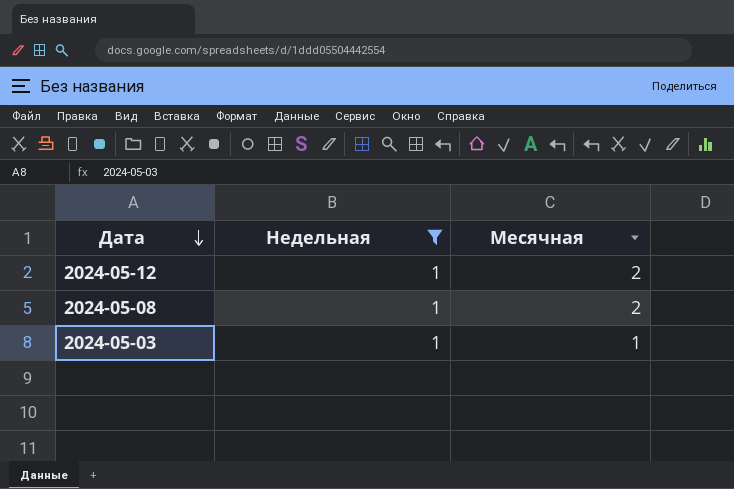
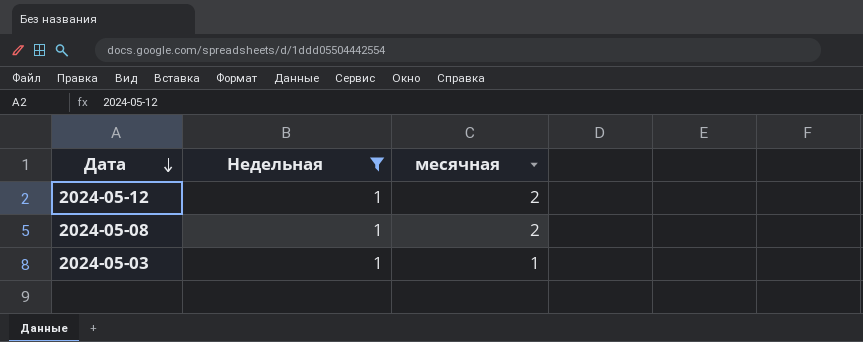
column name: Месячная -> месячная

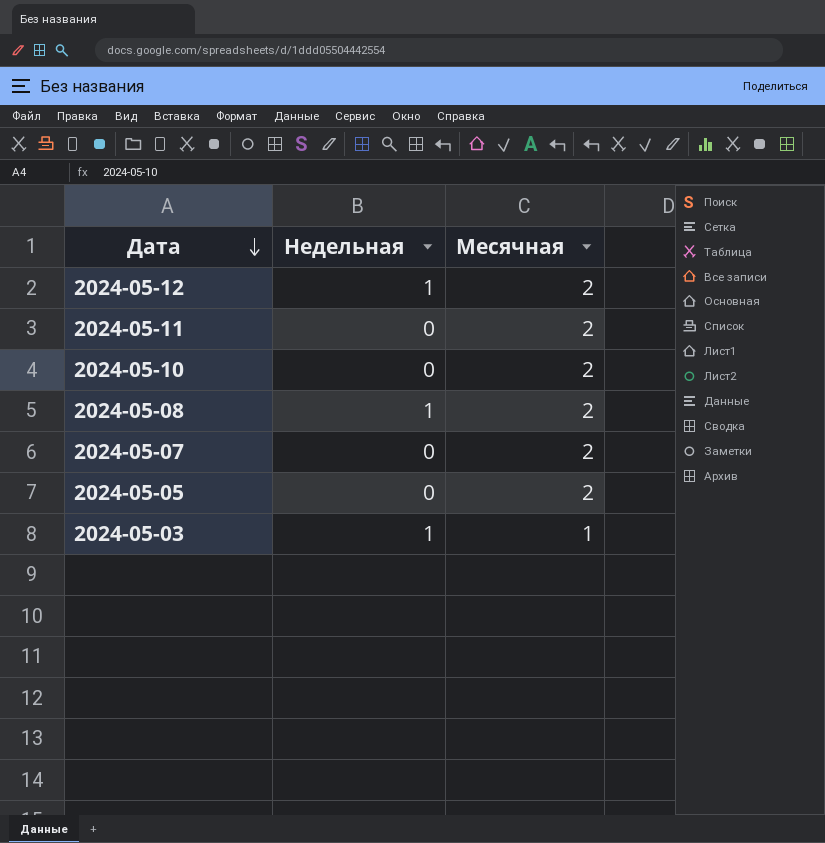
filter: Недельная = 1 -> none
column name: месячная -> Месячная

